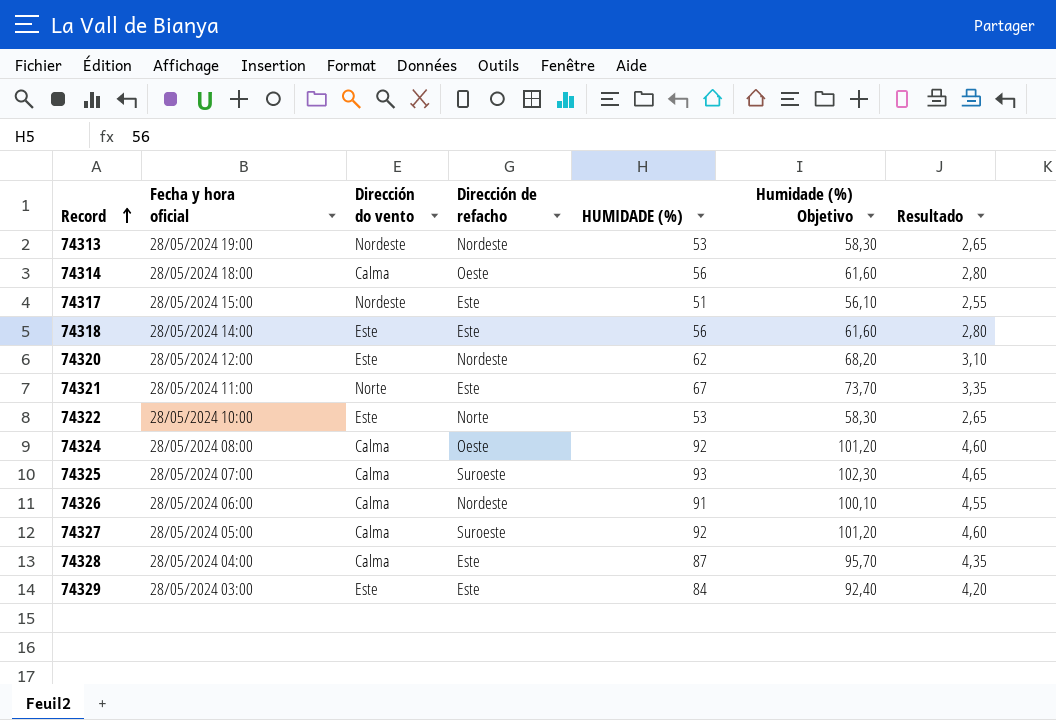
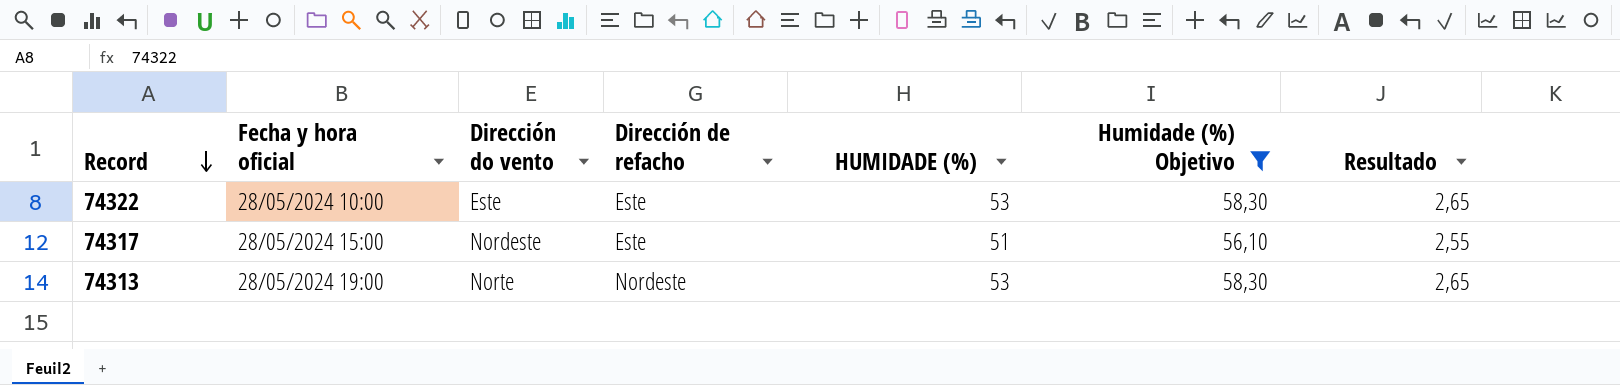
filter: none -> Humidade (%) Objetivo <= 58,30
row order: Record ascending -> Record descending
74322 | Dirección de refacho: Norte -> Este
74313 | Dirección do vento: Nordeste -> Norte

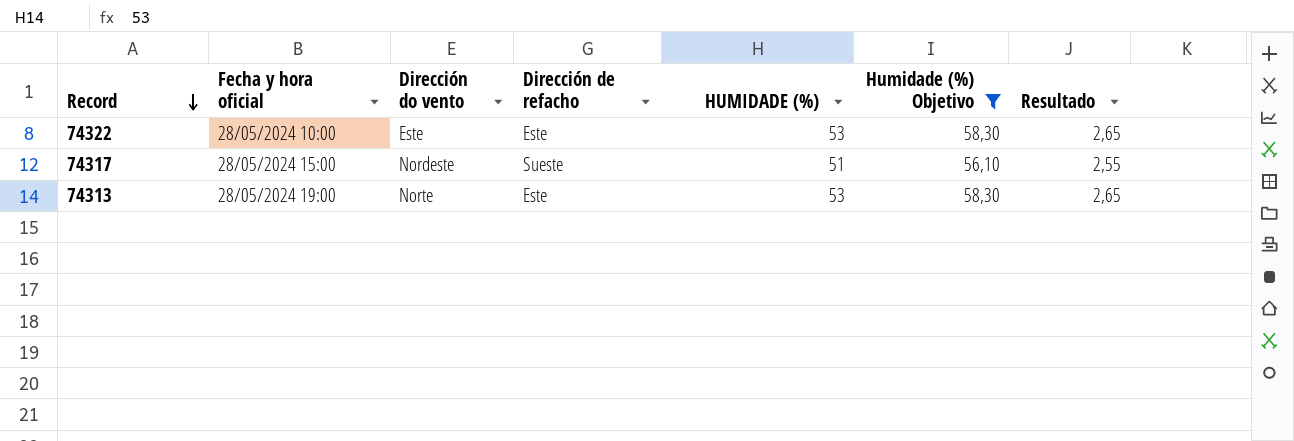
74317 | Dirección de refacho: Este -> Sueste
74313 | Dirección de refacho: Nordeste -> Este

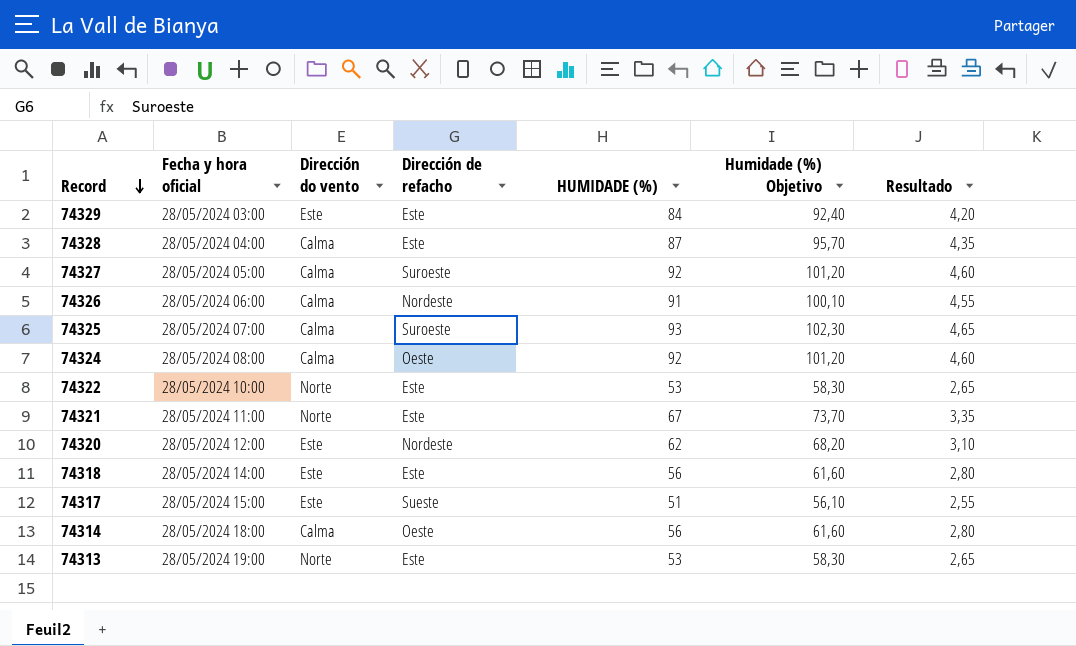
filter: Humidade (%) Objetivo <= 58,30 -> none
74322 | Dirección do vento: Este -> Norte
74317 | Dirección do vento: Nordeste -> Este

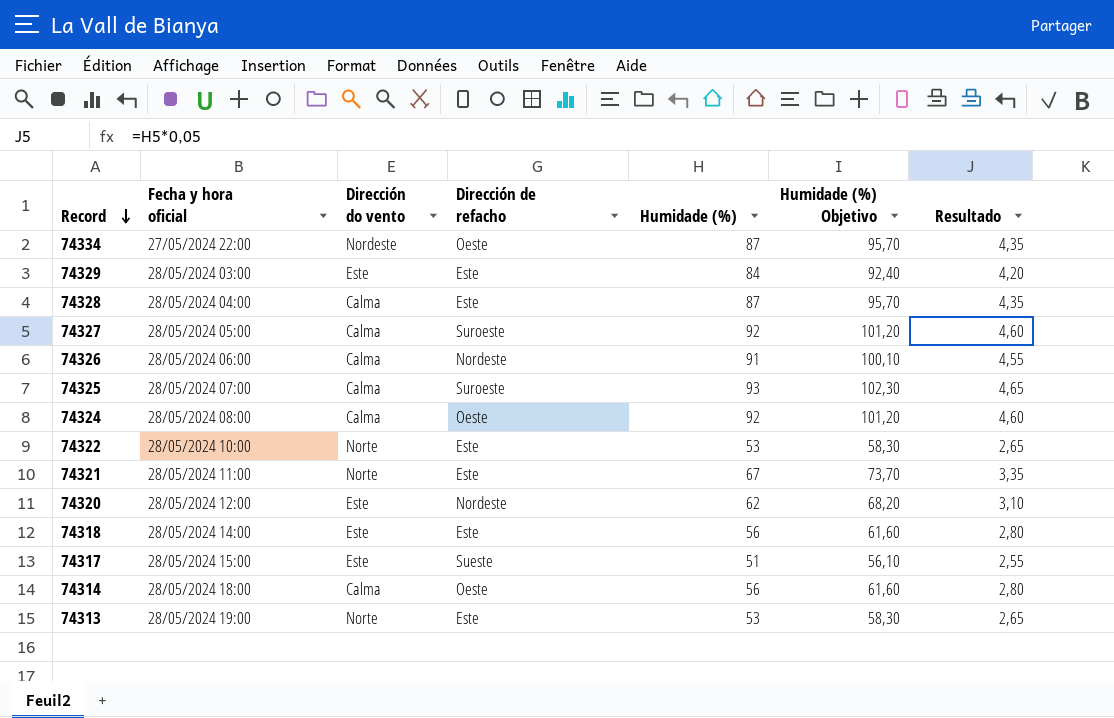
column name: HUMIDADE (%) -> Humidade (%)
row 74334: none -> 27/05/2024 22:00 | Nordeste | Oeste | 87 | 95,70 | 4,35

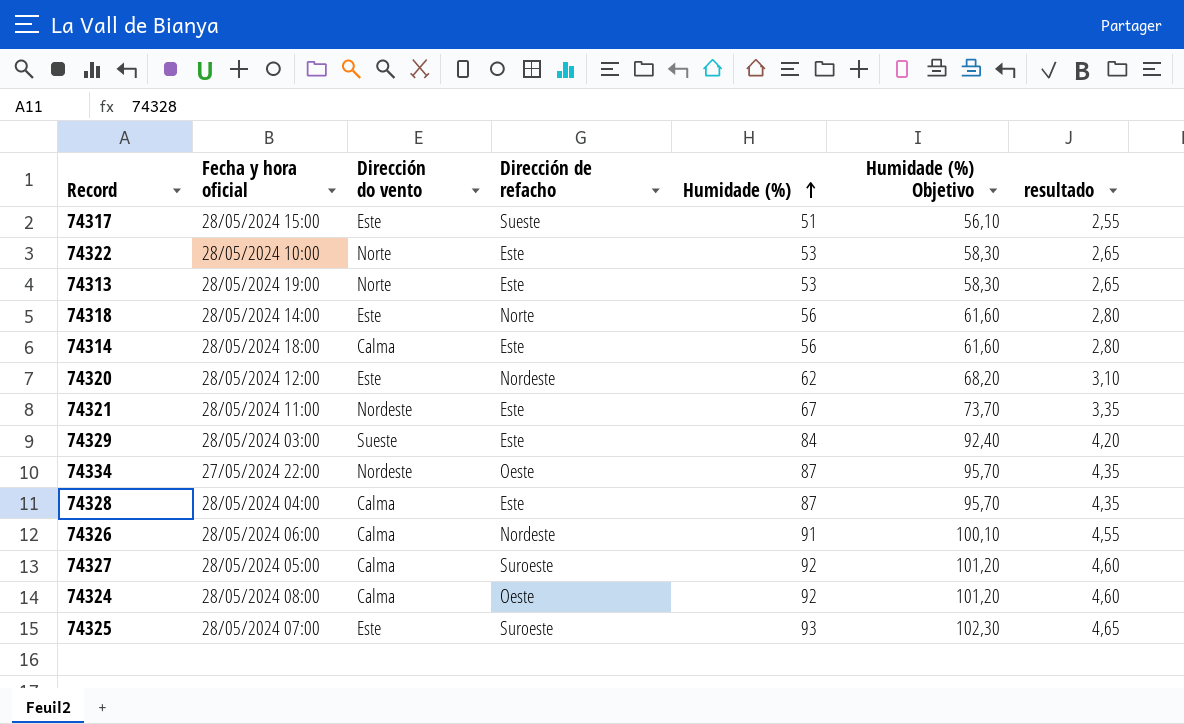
row order: Record descending -> Humidade (%) ascending
column name: Resultado -> resultado
74318 | Dirección de refacho: Este -> Norte
74314 | Dirección de refacho: Oeste -> Este
74321 | Dirección do vento: Norte -> Nordeste
74329 | Dirección do vento: Este -> Sueste
74325 | Dirección do vento: Calma -> Este

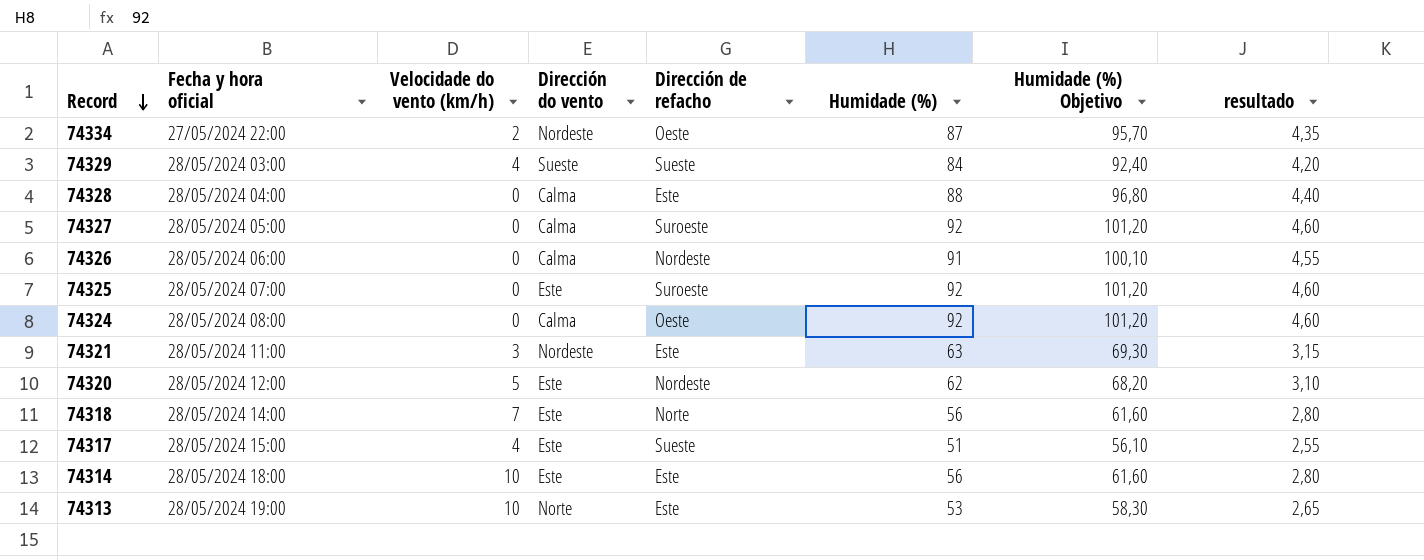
row order: Humidade (%) ascending -> Record descending
column Velocidade do vento (km/h) | position: none -> 3
row 74322: 28/05/2024 10:00 | Norte | Este | 53 | 58,30 | 2,65 -> none
74329 | Dirección de refacho: Este -> Sueste
74328 | Humidade (%): 87 -> 88
74328 | Humidade (%) Objetivo: 95,70 -> 96,80
74328 | resultado: 4,35 -> 4,40
74325 | Humidade (%): 93 -> 92
74325 | Humidade (%) Objetivo: 102,30 -> 101,20
74325 | resultado: 4,65 -> 4,60
74321 | Humidade (%): 67 -> 63
74321 | Humidade (%) Objetivo: 73,70 -> 69,30
74321 | resultado: 3,35 -> 3,15
74314 | Dirección do vento: Calma -> Este

